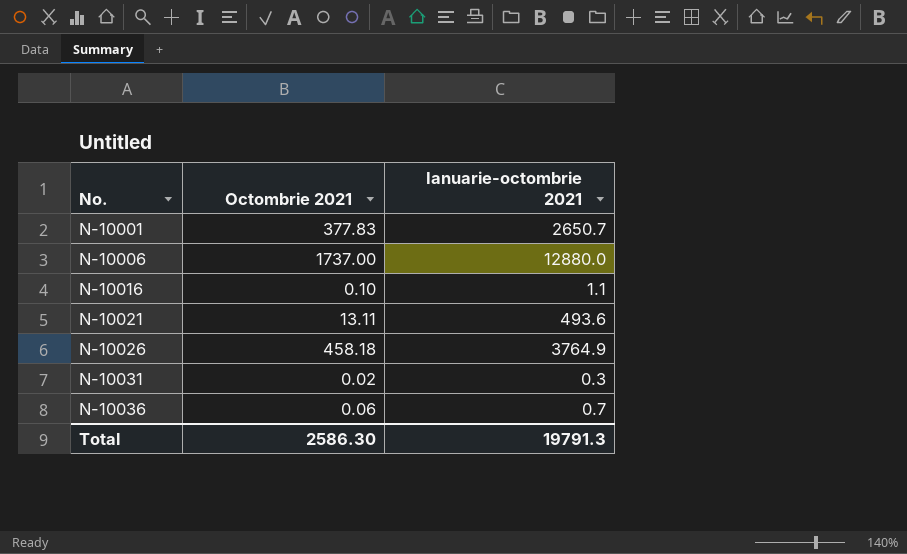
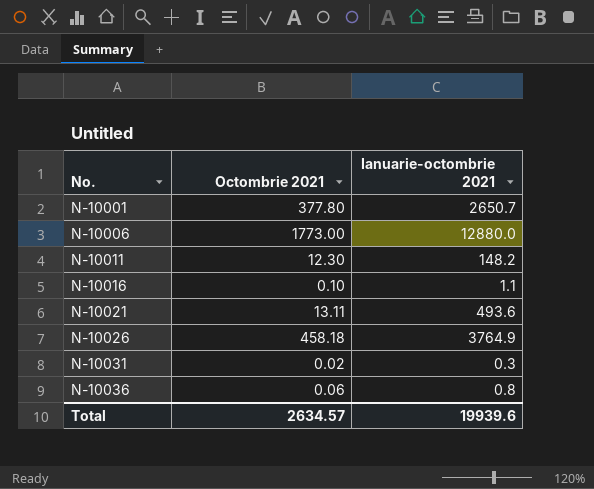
N-10001 | Octombrie 2021: 377.83 -> 377.80
N-10006 | Octombrie 2021: 1737.00 -> 1773.00
row N-10011: none -> 12.30 | 148.2
N-10036 | Ianuarie-octombrie 2021: 0.7 -> 0.8
Total | Octombrie 2021: 2586.30 -> 2634.57
Total | Ianuarie-octombrie 2021: 19791.3 -> 19939.6

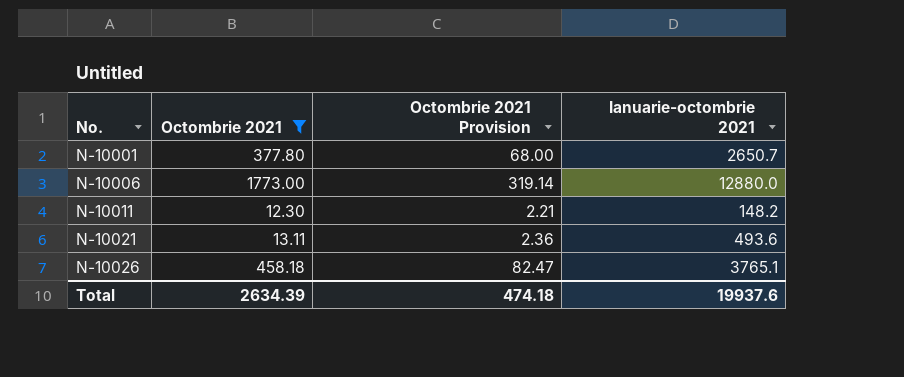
filter: none -> Octombrie 2021 >= 12.30
column Octombrie 2021 Provision | formula: none -> [Octombrie 2021] * 0.18
N-10026 | Ianuarie-octombrie 2021: 3764.9 -> 3765.1
Total | Octombrie 2021: 2634.57 -> 2634.39
Total | Ianuarie-octombrie 2021: 19939.6 -> 19937.6

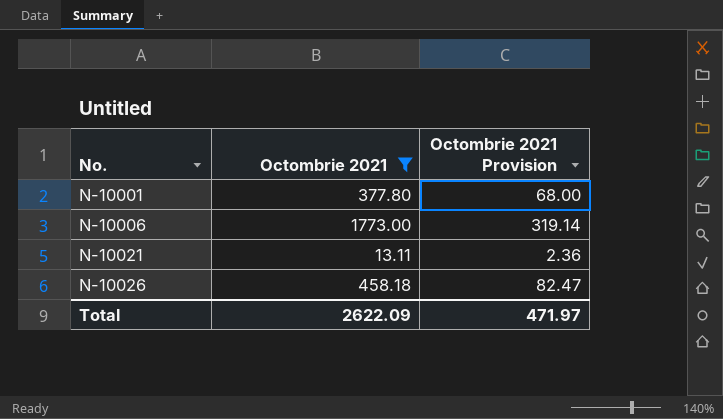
column Ianuarie-octombrie 2021 | position: 4 -> none
row N-10011: 12.30 | 2.21 | 148.2 -> none
Total | Octombrie 2021: 2634.39 -> 2622.09
Total | Octombrie 2021 Provision: 474.18 -> 471.97

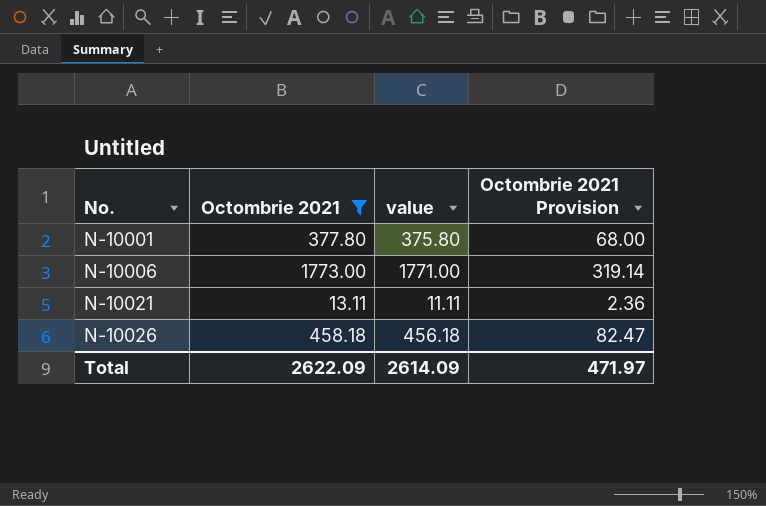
column value | formula: none -> [Octombrie 2021] - 2

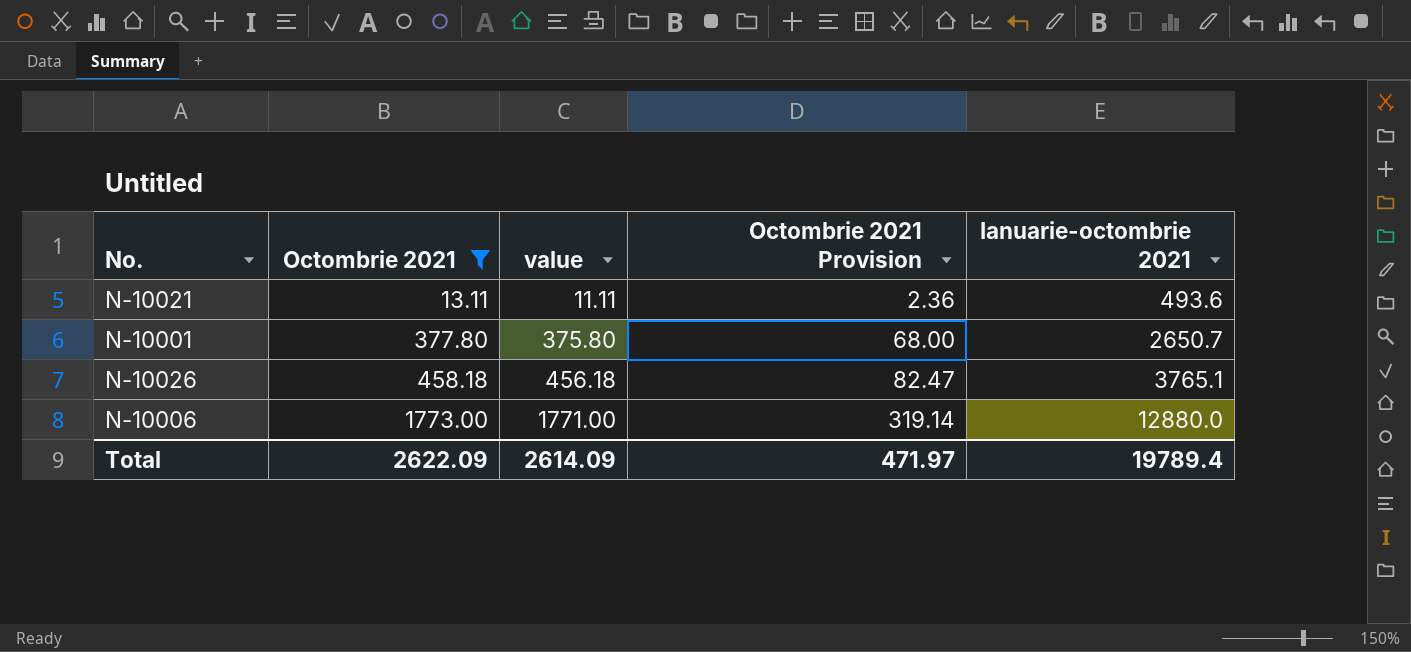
row order: No. ascending -> Octombrie 2021 ascending
column Ianuarie-octombrie 2021 | position: none -> 5

